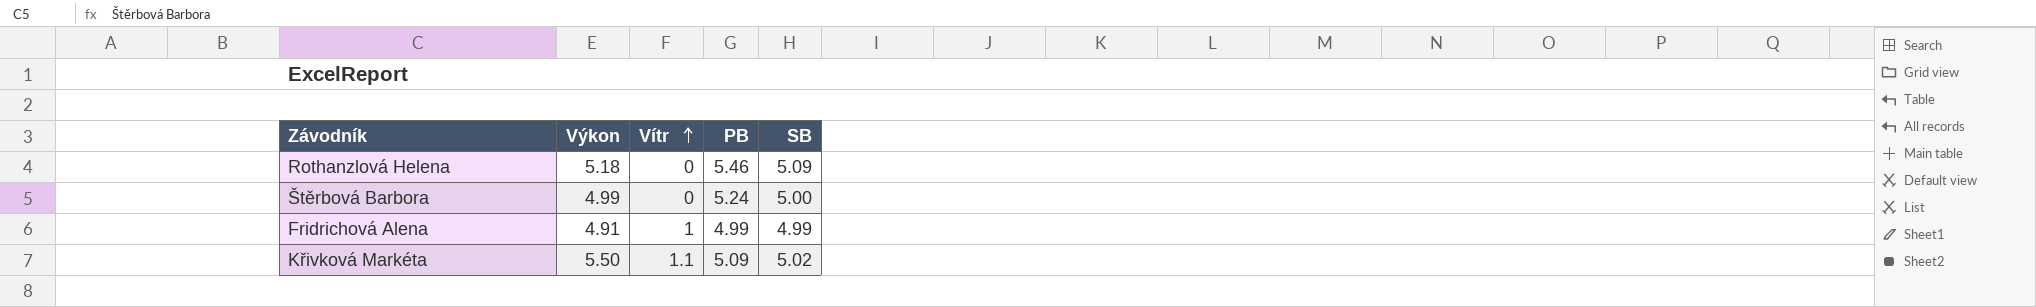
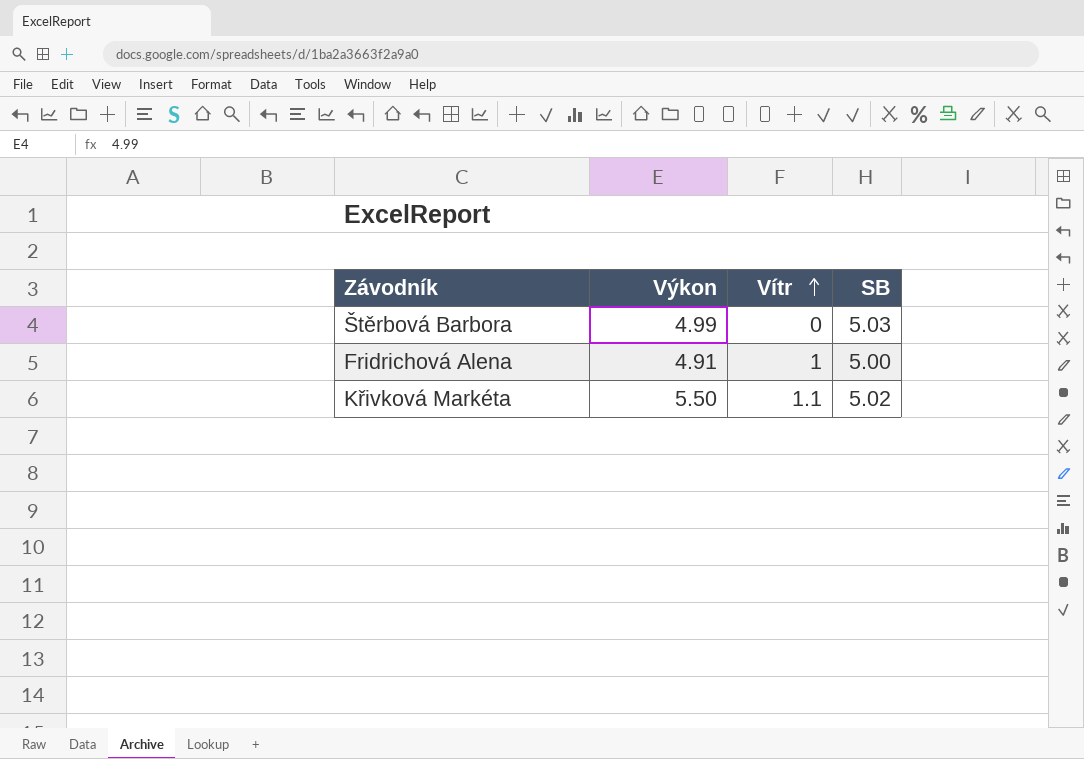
column PB | position: 4 -> none
row Rothanzlová Helena: 5.18 | 0 | 5.46 | 5.09 -> none
Štěrbová Barbora | SB: 5.00 -> 5.03
Fridrichová Alena | SB: 4.99 -> 5.00

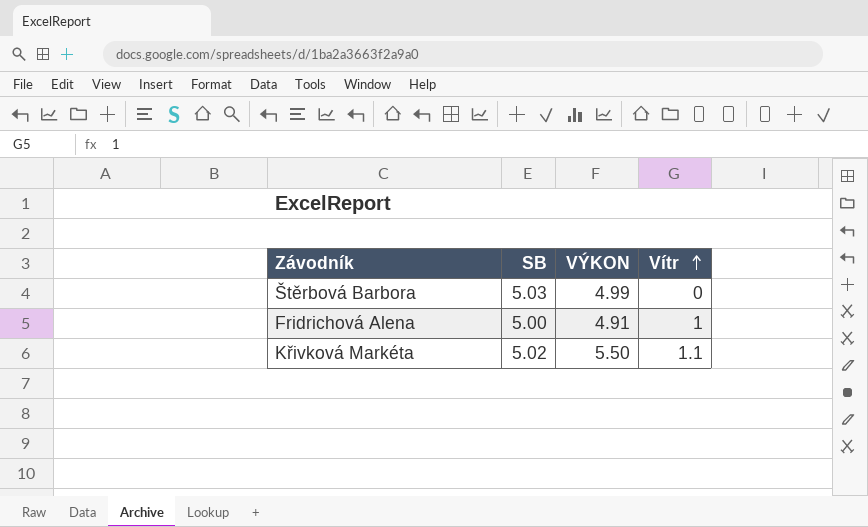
column SB | position: 4 -> 2
column name: Výkon -> VÝKON

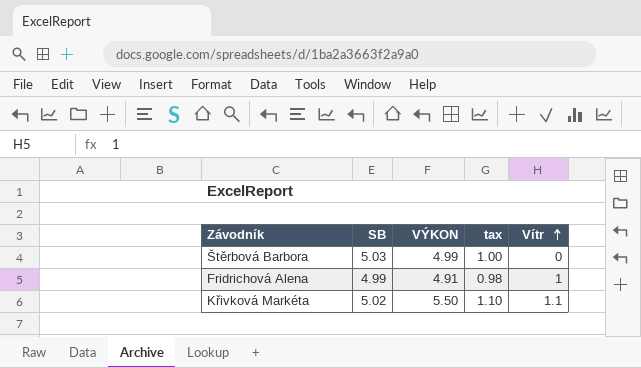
column tax | formula: none -> [VÝKON] * 0.2
Fridrichová Alena | SB: 5.00 -> 4.99

